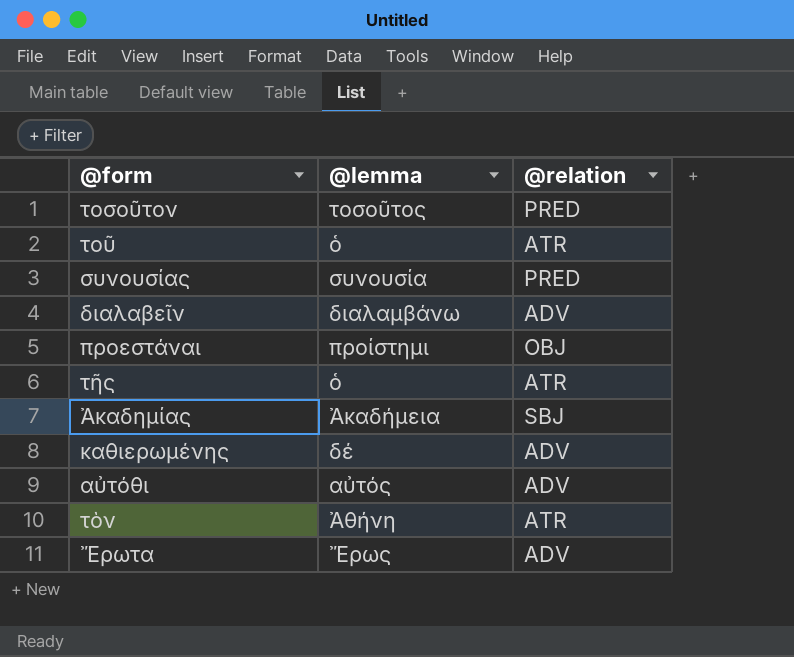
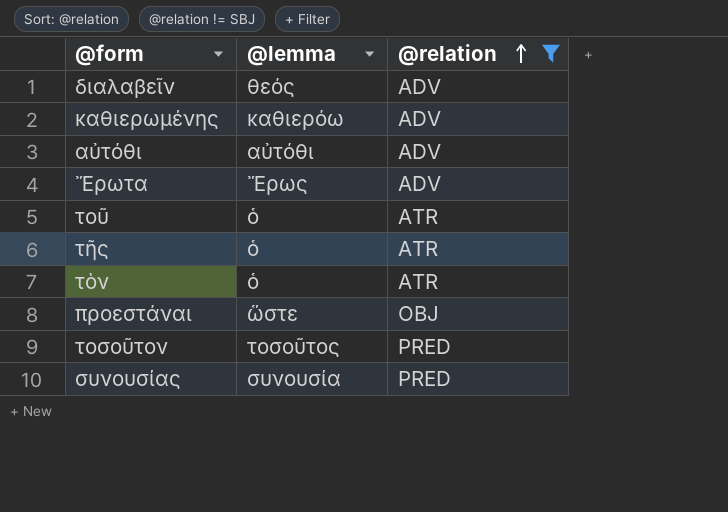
filter: none -> @relation != SBJ
row order: none -> @relation ascending
διαλαβεῖν | @lemma: διαλαμβάνω -> θεός
καθιερωμένης | @lemma: δέ -> καθιερόω
αὐτόθι | @lemma: αὐτός -> αὐτόθι
τὸν | @lemma: Ἀθήνη -> ὁ
προεστάναι | @lemma: προίστημι -> ὥστε

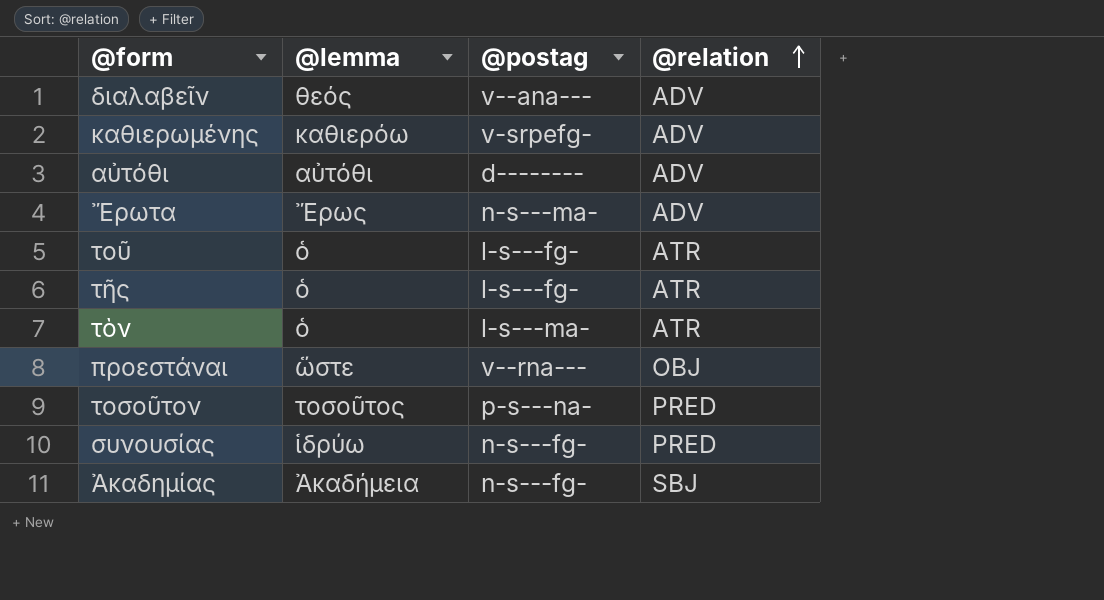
filter: @relation != SBJ -> none
column @postag | position: none -> 3
συνουσίας | @lemma: συνουσία -> ἱδρύω

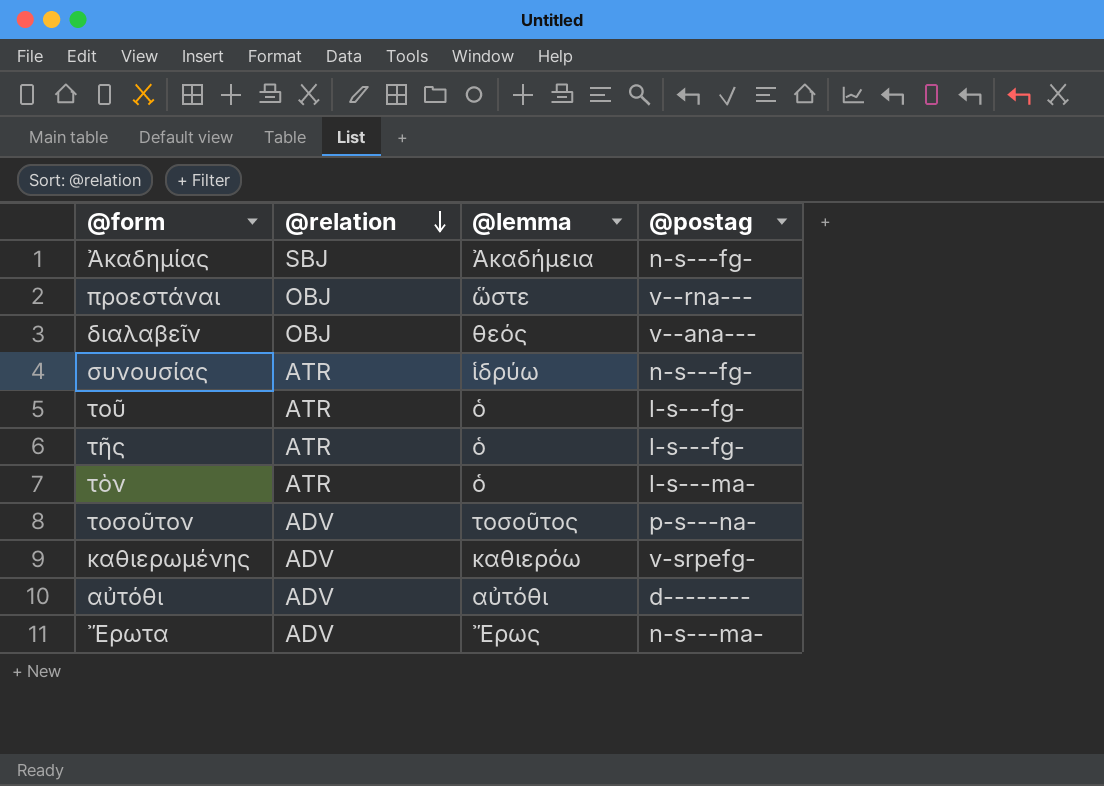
row order: @relation ascending -> @relation descending
column @relation | position: 4 -> 2
διαλαβεῖν | @relation: ADV -> OBJ
συνουσίας | @relation: PRED -> ATR
τοσοῦτον | @relation: PRED -> ADV

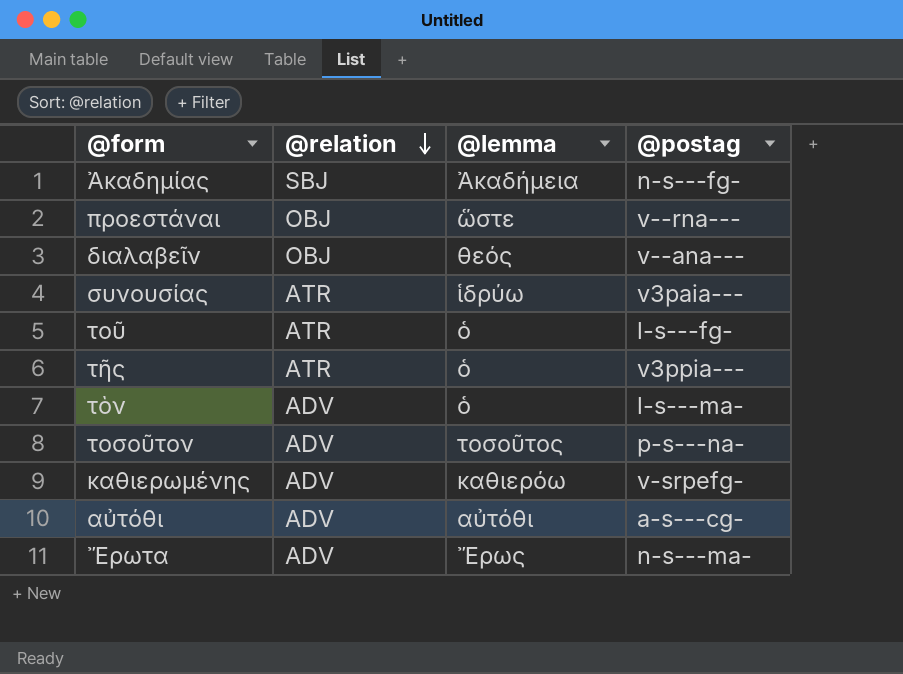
συνουσίας | @postag: n-s---fg- -> v3paia---
τῆς | @postag: l-s---fg- -> v3ppia---
τὸν | @relation: ATR -> ADV
αὐτόθι | @postag: d-------- -> a-s---cg-

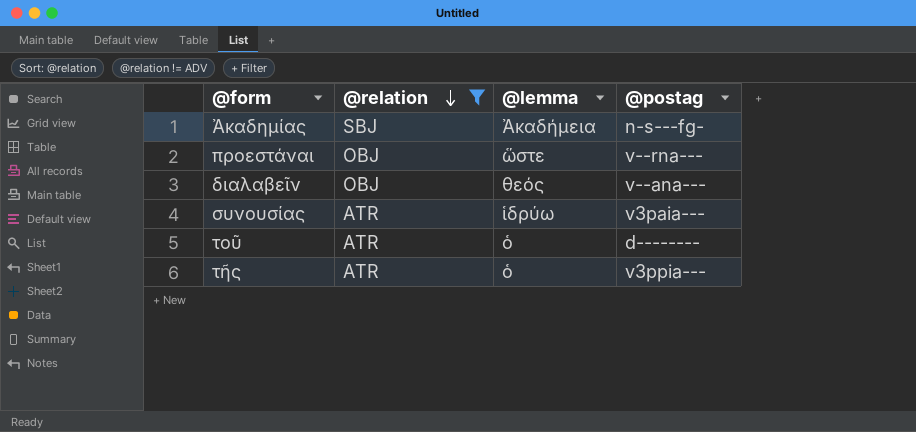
filter: none -> @relation != ADV
τοῦ | @postag: l-s---fg- -> d--------

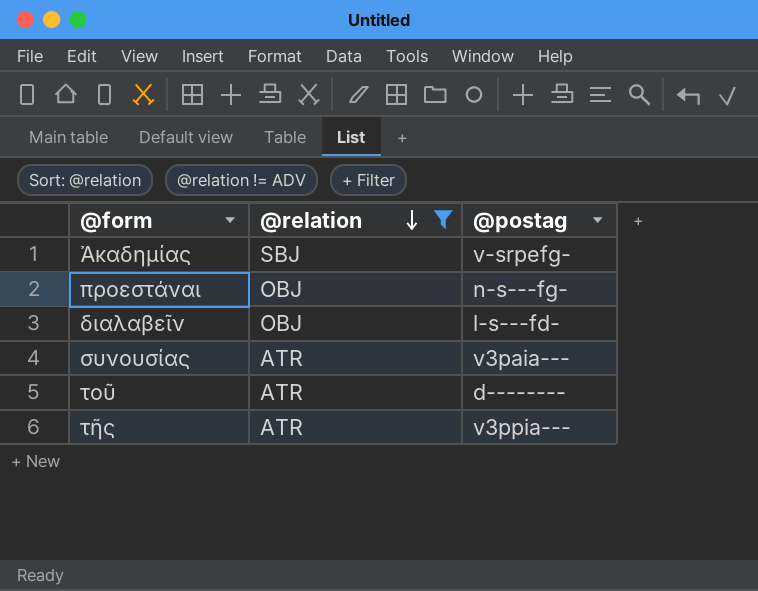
column @lemma | position: 3 -> none
Ἀκαδημίας | @postag: n-s---fg- -> v-srpefg-
προεστάναι | @postag: v--rna--- -> n-s---fg-
διαλαβεῖν | @postag: v--ana--- -> l-s---fd-

